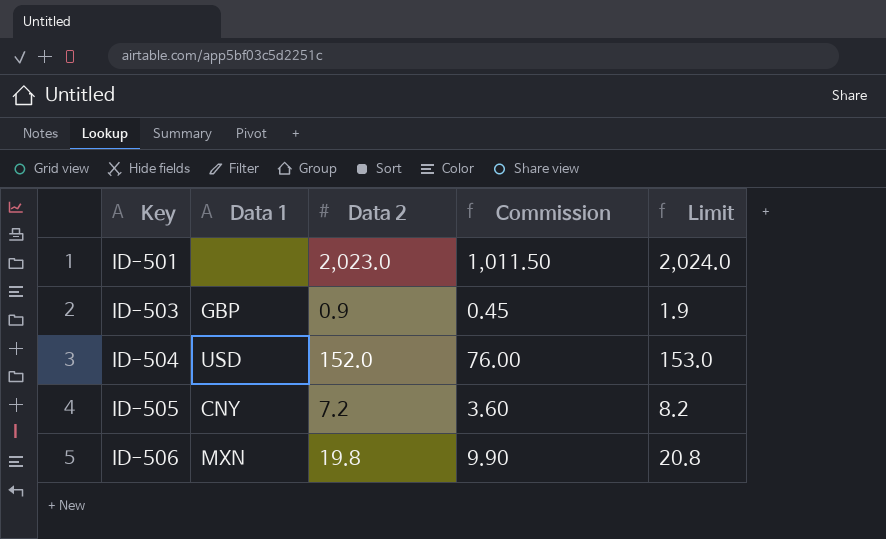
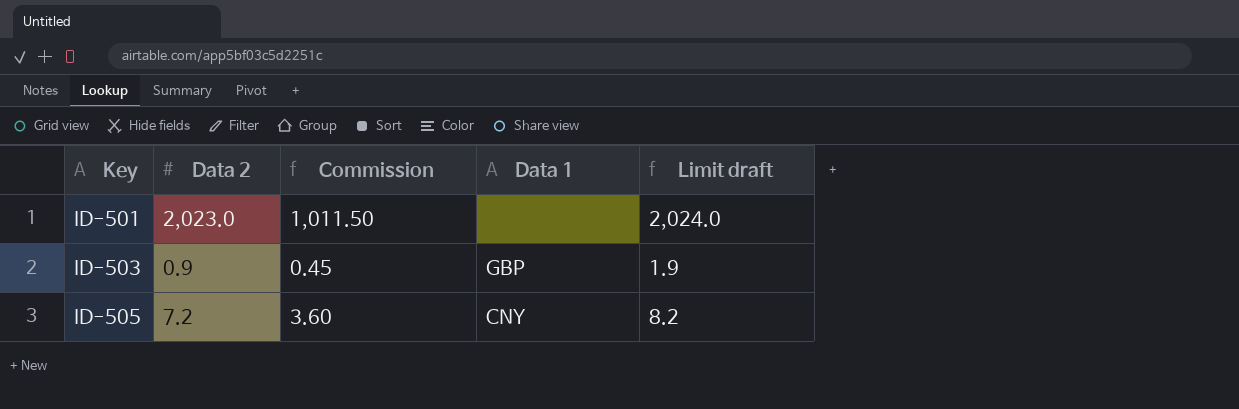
column Data 1 | position: 2 -> 4
column name: Limit -> Limit draft
row ID-504: USD | 152.0 | 76.00 | 153.0 -> none
row ID-506: MXN | 19.8 | 9.90 | 20.8 -> none

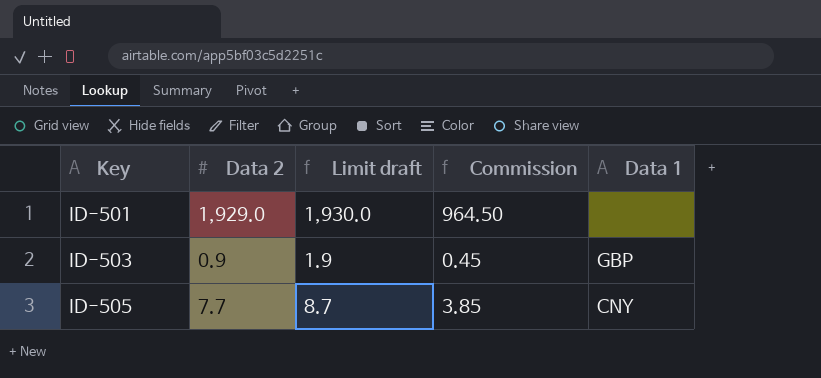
column Limit draft | position: 5 -> 3
ID-501 | Data 2: 2,023.0 -> 1,929.0
ID-501 | Limit draft: 2,024.0 -> 1,930.0
ID-501 | Commission: 1,011.50 -> 964.50
ID-505 | Data 2: 7.2 -> 7.7
ID-505 | Limit draft: 8.2 -> 8.7
ID-505 | Commission: 3.60 -> 3.85

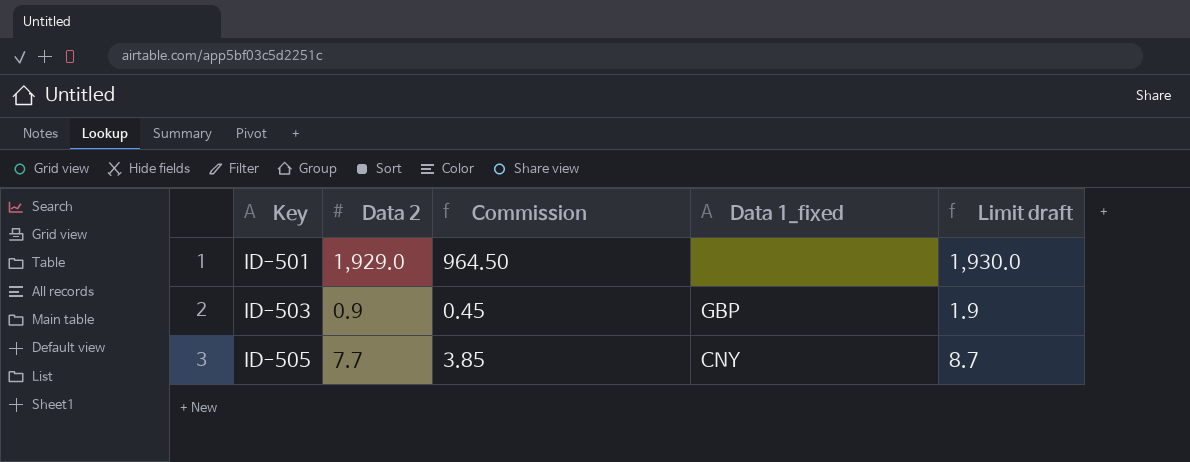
column name: Data 1 -> Data 1_fixed
column Limit draft | position: 3 -> 5

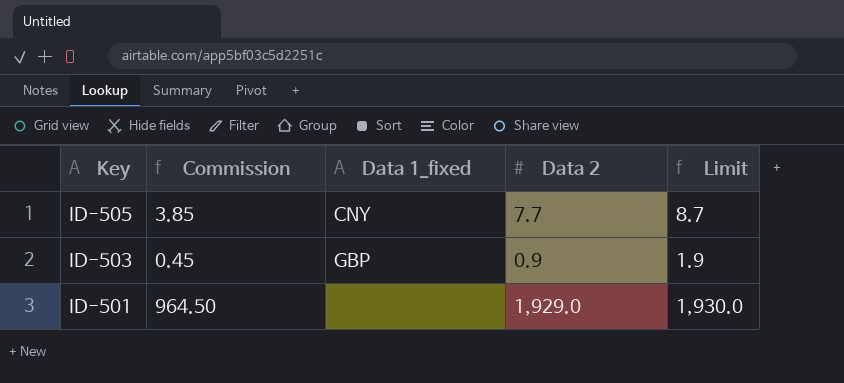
row order: Key ascending -> Key descending
column Data 2 | position: 2 -> 4
column name: Limit draft -> Limit

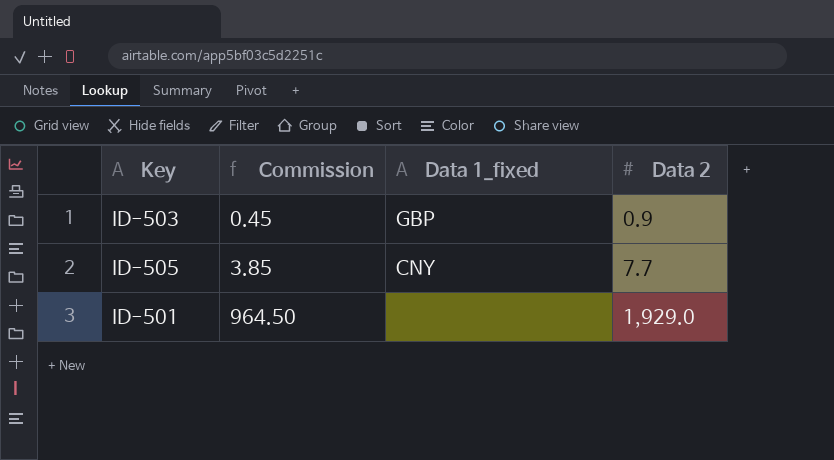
row order: Key descending -> Commission ascending
column Limit | formula: [Data 2] + 1 -> none

